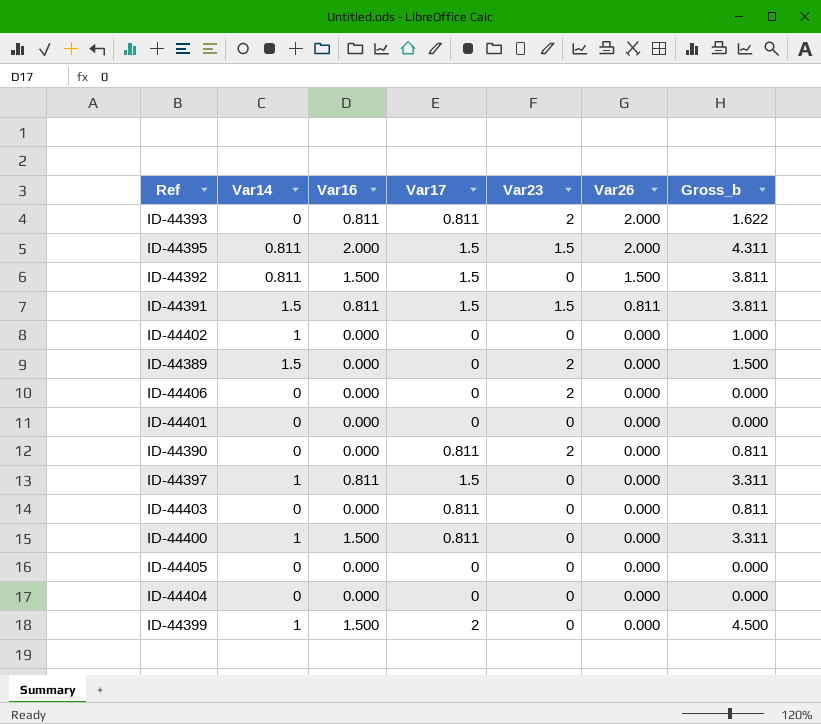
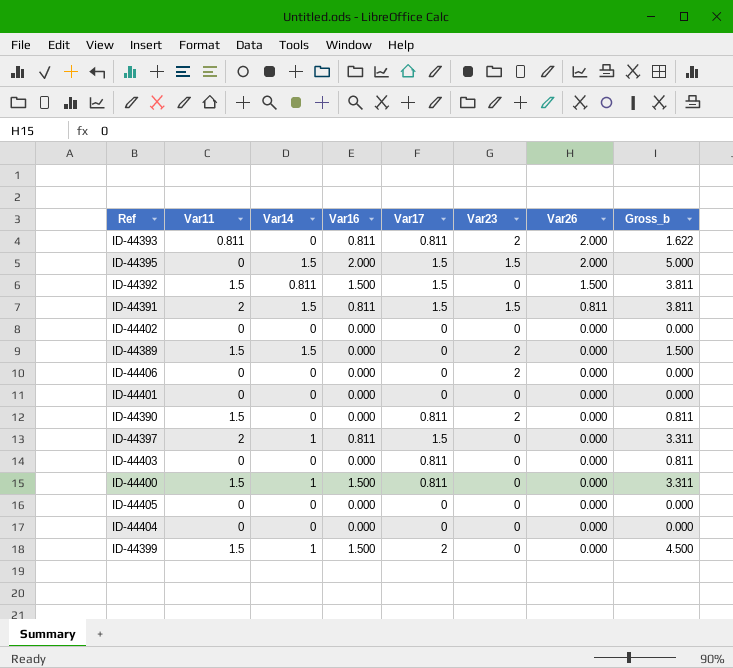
column Var11 | position: none -> 2
ID-44395 | Var14: 0.811 -> 1.5
ID-44395 | Gross_b: 4.311 -> 5.000
ID-44402 | Var14: 1 -> 0
ID-44402 | Gross_b: 1.000 -> 0.000

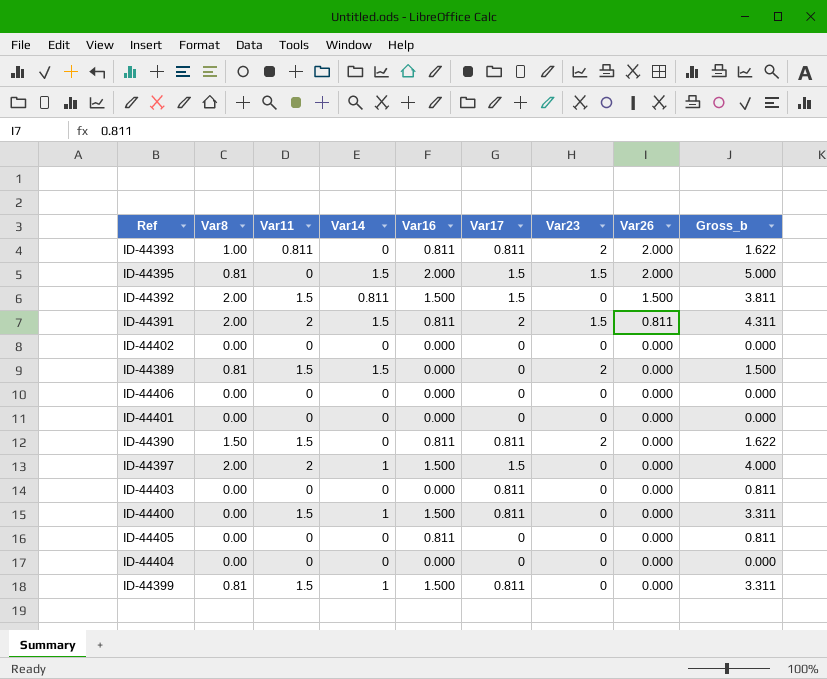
column Var8 | position: none -> 2
ID-44391 | Var17: 1.5 -> 2
ID-44391 | Gross_b: 3.811 -> 4.311
ID-44406 | Var23: 2 -> 0
ID-44390 | Var16: 0.000 -> 0.811
ID-44390 | Gross_b: 0.811 -> 1.622
ID-44397 | Var16: 0.811 -> 1.500
ID-44397 | Gross_b: 3.311 -> 4.000
ID-44405 | Var16: 0.000 -> 0.811
ID-44405 | Gross_b: 0.000 -> 0.811
ID-44399 | Var17: 2 -> 0.811
ID-44399 | Gross_b: 4.500 -> 3.311

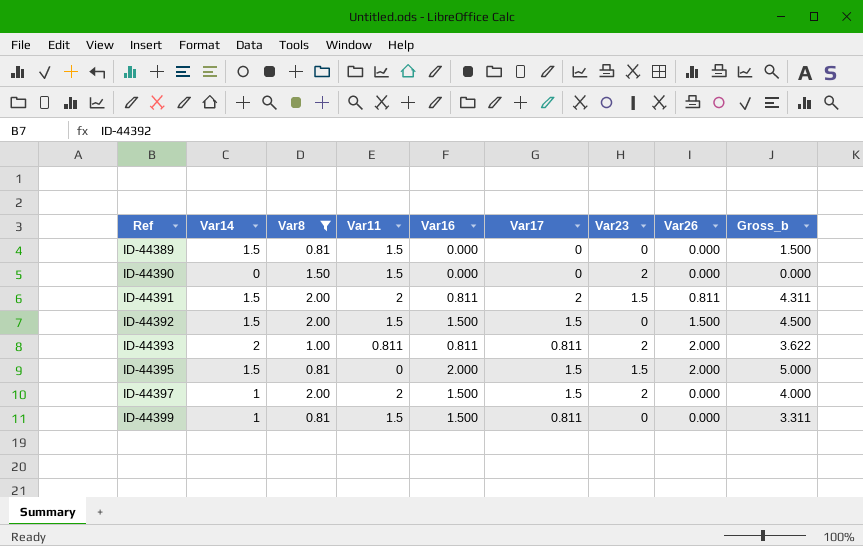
filter: none -> Var8 != 0.00
row order: Var26 descending -> Ref ascending
column Var14 | position: 4 -> 2
ID-44389 | Var23: 2 -> 0
ID-44390 | Var16: 0.811 -> 0.000
ID-44390 | Var17: 0.811 -> 0
ID-44390 | Gross_b: 1.622 -> 0.000
ID-44392 | Var14: 0.811 -> 1.5
ID-44392 | Gross_b: 3.811 -> 4.500
ID-44393 | Var14: 0 -> 2
ID-44393 | Gross_b: 1.622 -> 3.622
ID-44397 | Var23: 0 -> 2

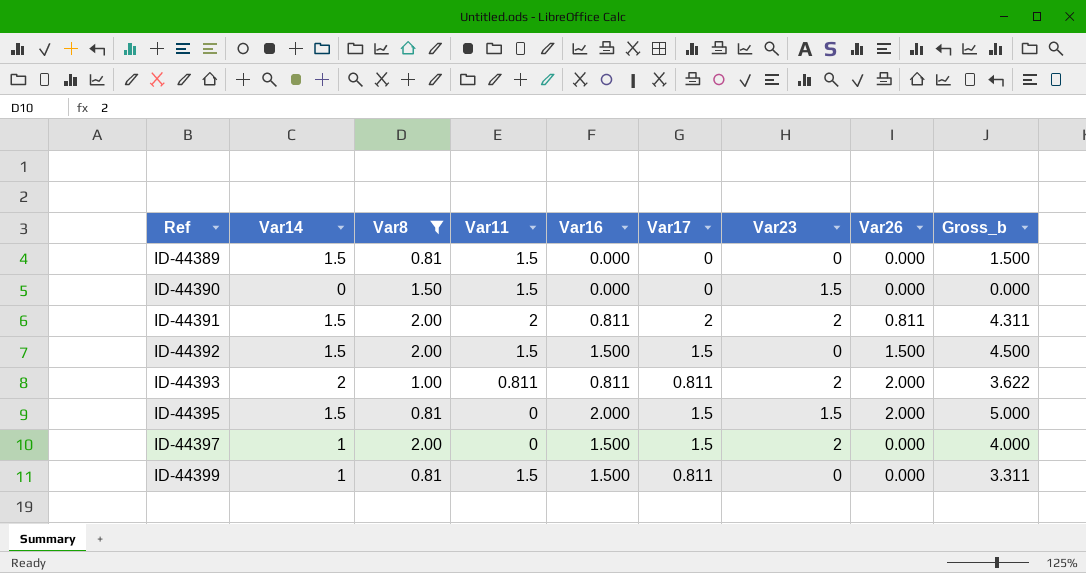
ID-44390 | Var23: 2 -> 1.5
ID-44391 | Var23: 1.5 -> 2
ID-44397 | Var11: 2 -> 0

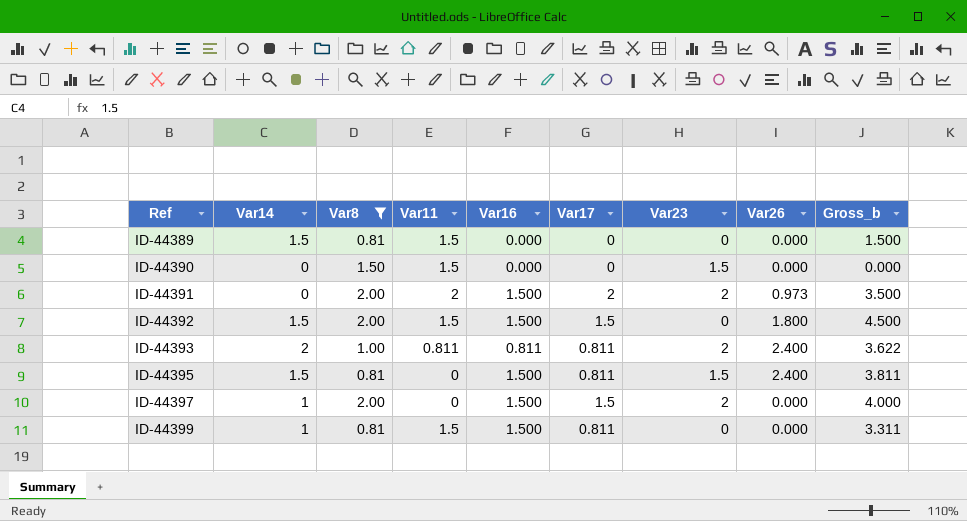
ID-44391 | Var14: 1.5 -> 0
ID-44391 | Var16: 0.811 -> 1.500
ID-44391 | Var26: 0.811 -> 0.973
ID-44391 | Gross_b: 4.311 -> 3.500
ID-44392 | Var26: 1.500 -> 1.800
ID-44393 | Var26: 2.000 -> 2.400
ID-44395 | Var16: 2.000 -> 1.500
ID-44395 | Var17: 1.5 -> 0.811
ID-44395 | Var26: 2.000 -> 2.400
ID-44395 | Gross_b: 5.000 -> 3.811

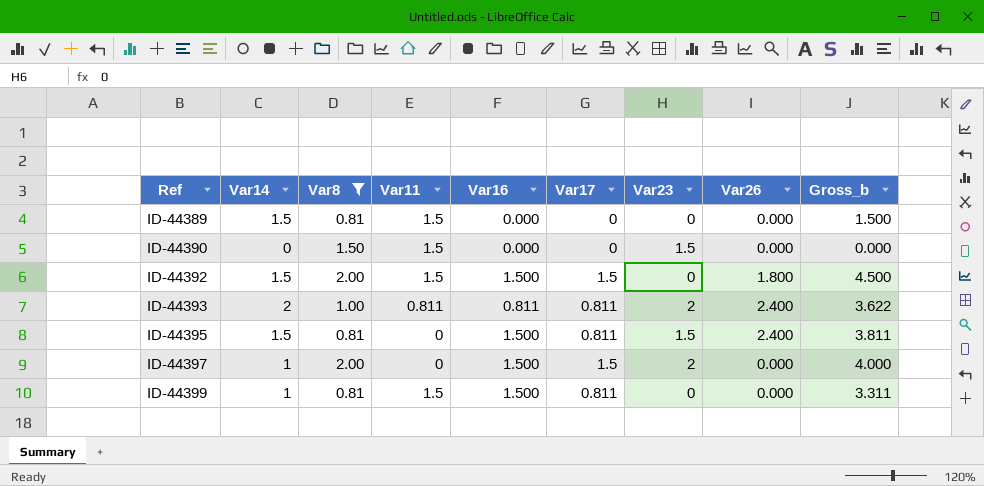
row ID-44391: 0 | 2.00 | 2 | 1.500 | 2 | 2 | 0.973 | 3.500 -> none

